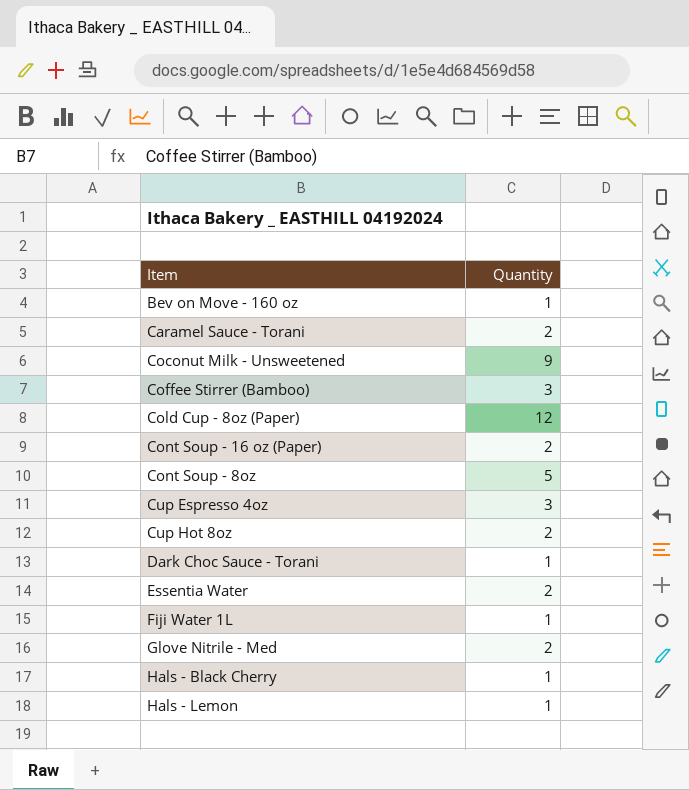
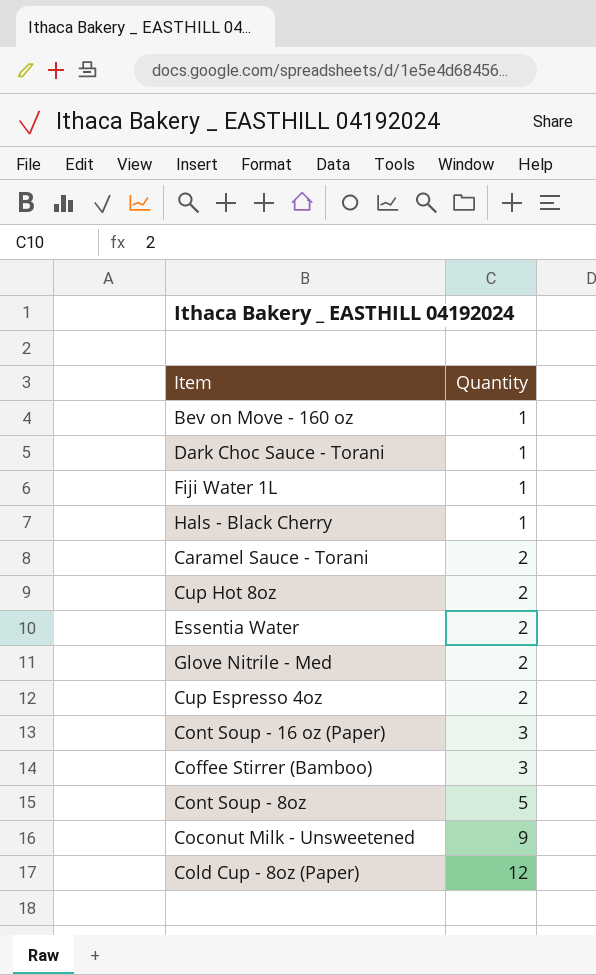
row order: none -> Quantity ascending
row Hals - Lemon: 1 -> none
Cup Espresso 4oz | Quantity: 3 -> 2
Cont Soup - 16 oz (Paper) | Quantity: 2 -> 3

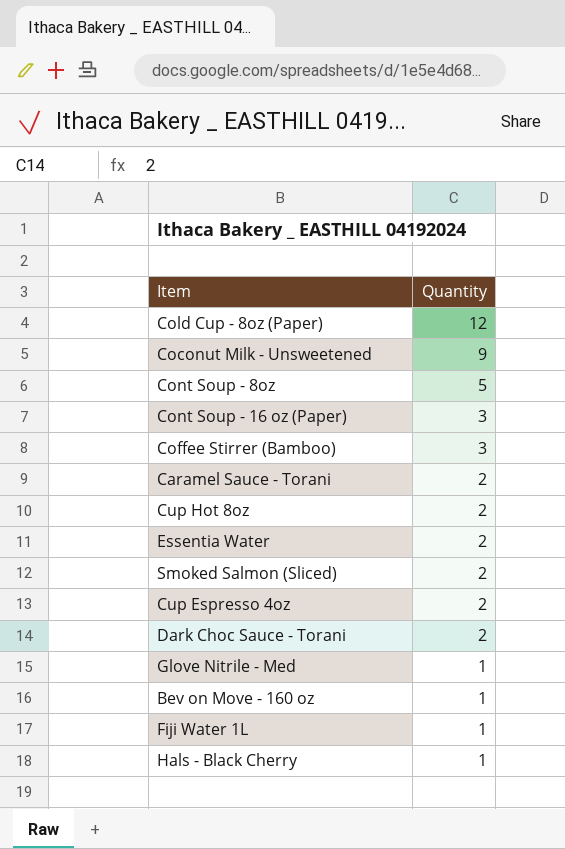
row order: Quantity ascending -> Quantity descending
row Smoked Salmon (Sliced): none -> 2
Dark Choc Sauce - Torani | Quantity: 1 -> 2
Glove Nitrile - Med | Quantity: 2 -> 1

